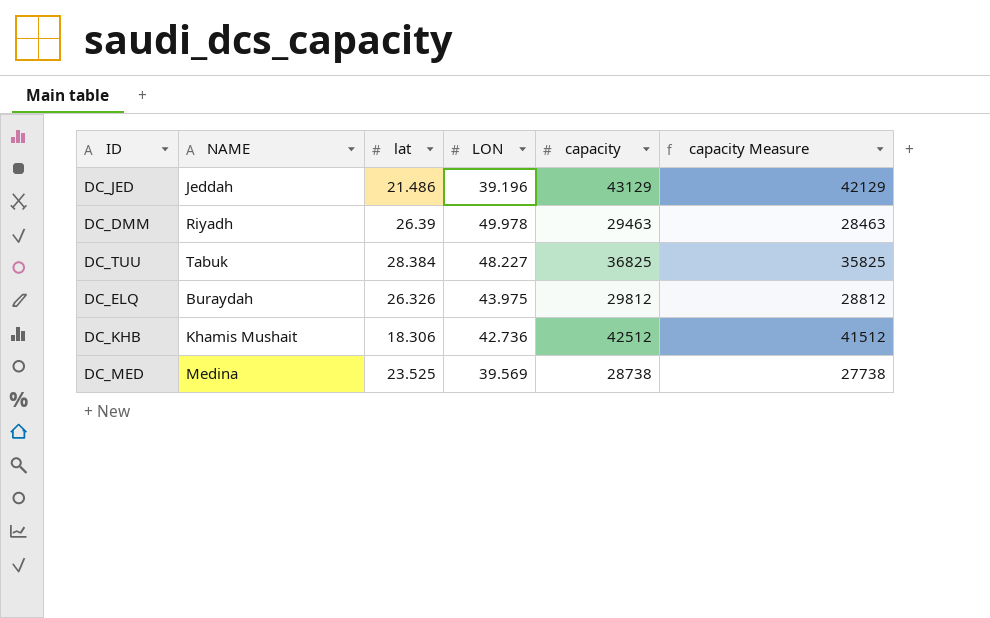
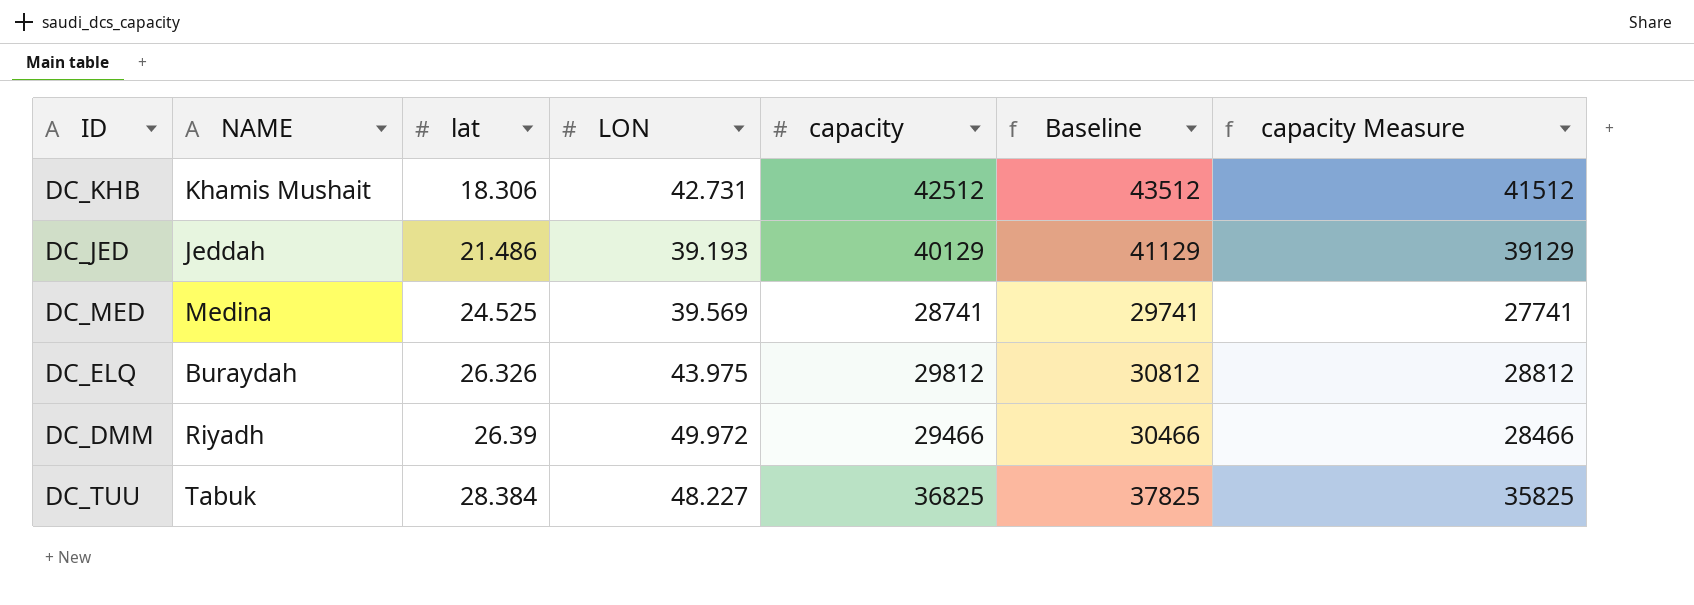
row order: none -> lat ascending
column Baseline | formula: none -> [capacity] + 1000
DC_KHB | LON: 42.736 -> 42.731
DC_JED | LON: 39.196 -> 39.193
DC_JED | capacity: 43129 -> 40129
DC_JED | capacity Measure: 42129 -> 39129
DC_MED | lat: 23.525 -> 24.525
DC_MED | capacity: 28738 -> 28741
DC_MED | capacity Measure: 27738 -> 27741
DC_DMM | LON: 49.978 -> 49.972
DC_DMM | capacity: 29463 -> 29466
DC_DMM | capacity Measure: 28463 -> 28466

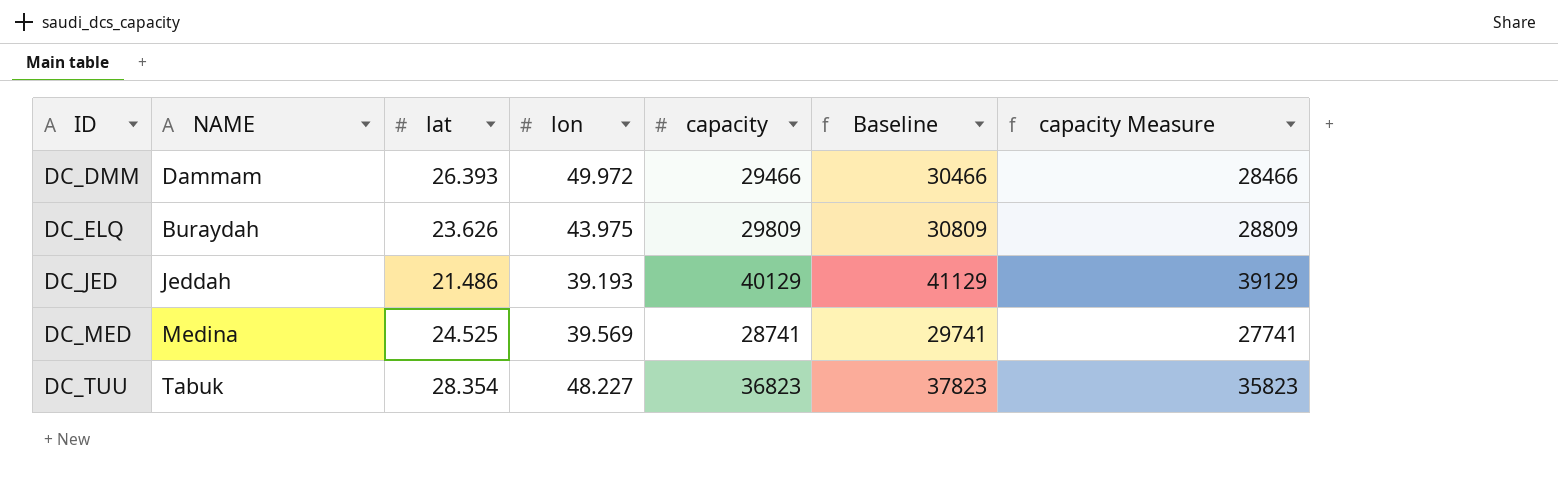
row order: lat ascending -> ID ascending
column name: LON -> lon
row DC_KHB: Khamis Mushait | 18.306 | 42.731 | 42512 | 43512 | 41512 -> none
DC_DMM | NAME: Riyadh -> Dammam
DC_DMM | lat: 26.39 -> 26.393
DC_ELQ | lat: 26.326 -> 23.626
DC_ELQ | capacity: 29812 -> 29809
DC_ELQ | Baseline: 30812 -> 30809
DC_ELQ | capacity Measure: 28812 -> 28809
DC_TUU | lat: 28.384 -> 28.354
DC_TUU | capacity: 36825 -> 36823
DC_TUU | Baseline: 37825 -> 37823
DC_TUU | capacity Measure: 35825 -> 35823

